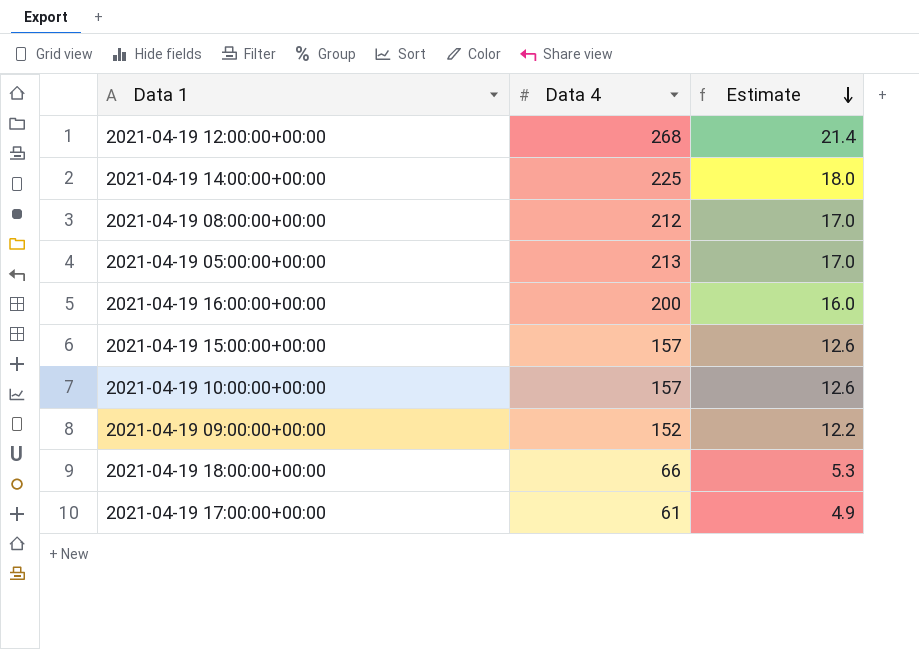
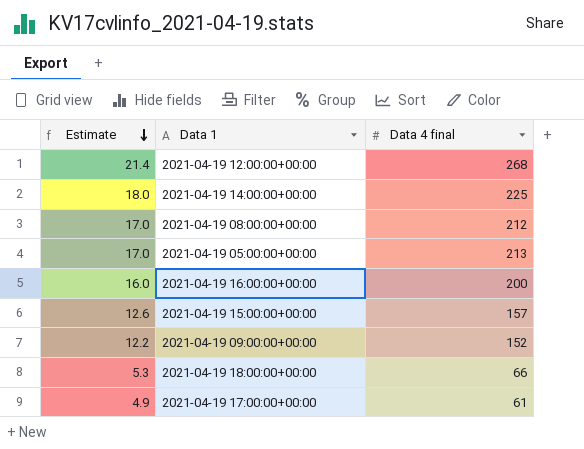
column Estimate | position: 3 -> 1
column name: Data 4 -> Data 4 final
row 2021-04-19 10:00:00+00:00: 157 | 12.6 -> none

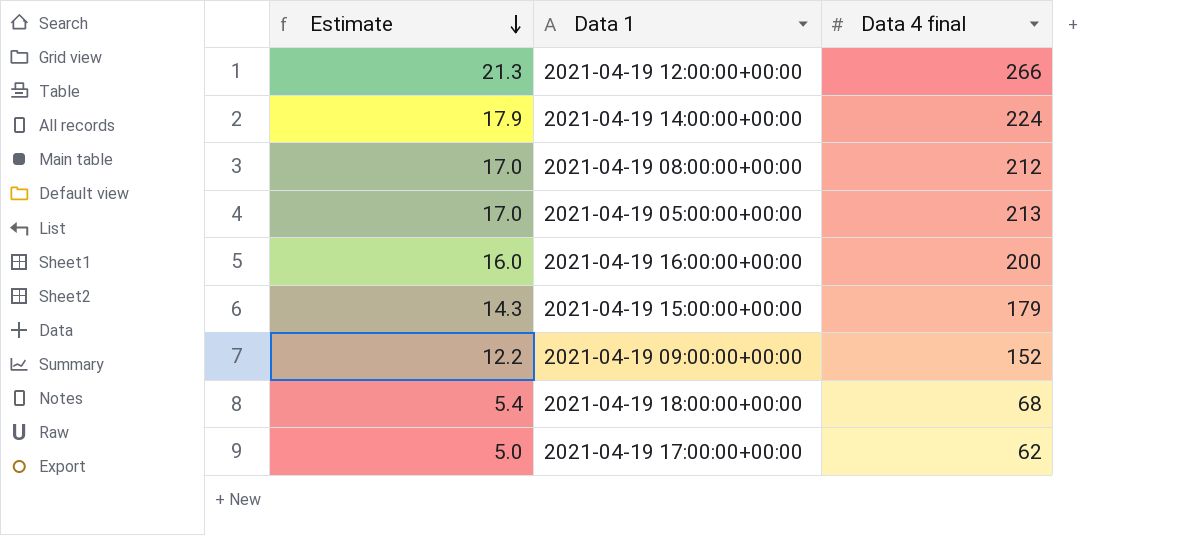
2021-04-19 12:00:00+00:00 | Estimate: 21.4 -> 21.3
2021-04-19 12:00:00+00:00 | Data 4 final: 268 -> 266
2021-04-19 14:00:00+00:00 | Estimate: 18.0 -> 17.9
2021-04-19 14:00:00+00:00 | Data 4 final: 225 -> 224
2021-04-19 15:00:00+00:00 | Estimate: 12.6 -> 14.3
2021-04-19 15:00:00+00:00 | Data 4 final: 157 -> 179
2021-04-19 18:00:00+00:00 | Estimate: 5.3 -> 5.4
2021-04-19 18:00:00+00:00 | Data 4 final: 66 -> 68
2021-04-19 17:00:00+00:00 | Estimate: 4.9 -> 5.0
2021-04-19 17:00:00+00:00 | Data 4 final: 61 -> 62

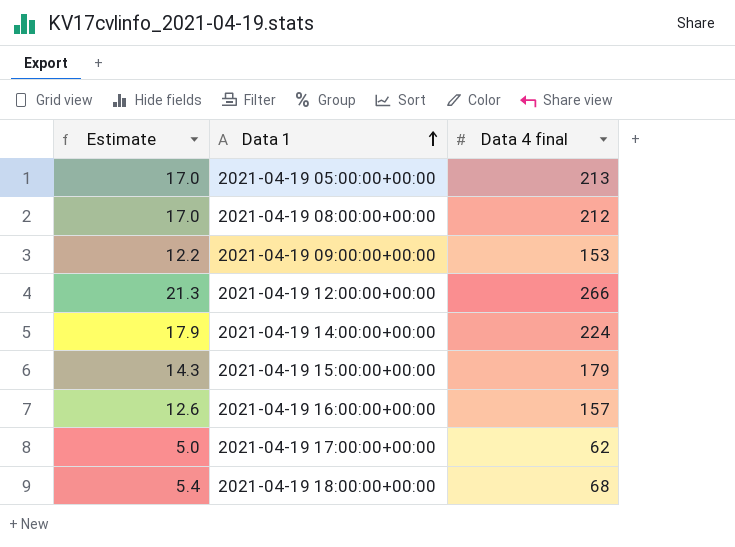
row order: Estimate descending -> Data 1 ascending
2021-04-19 09:00:00+00:00 | Data 4 final: 152 -> 153
2021-04-19 16:00:00+00:00 | Estimate: 16.0 -> 12.6
2021-04-19 16:00:00+00:00 | Data 4 final: 200 -> 157

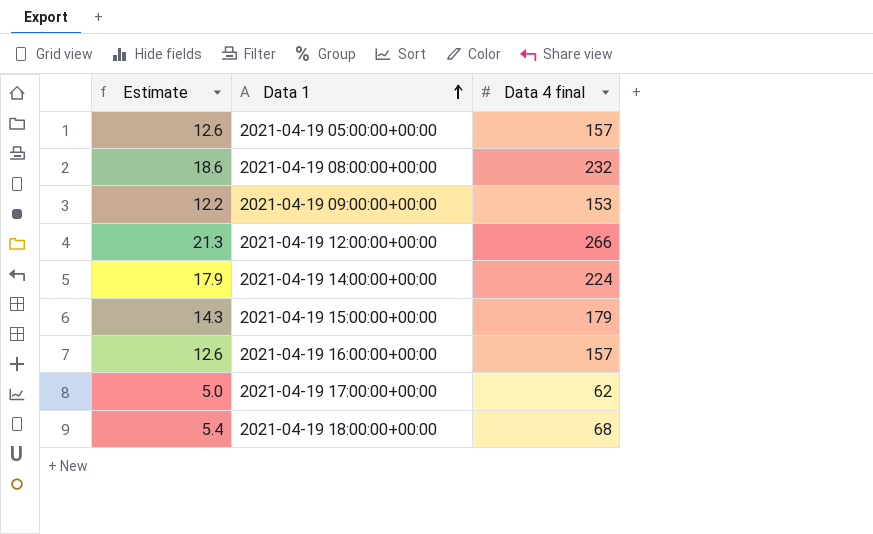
2021-04-19 05:00:00+00:00 | Estimate: 17.0 -> 12.6
2021-04-19 05:00:00+00:00 | Data 4 final: 213 -> 157
2021-04-19 08:00:00+00:00 | Estimate: 17.0 -> 18.6
2021-04-19 08:00:00+00:00 | Data 4 final: 212 -> 232

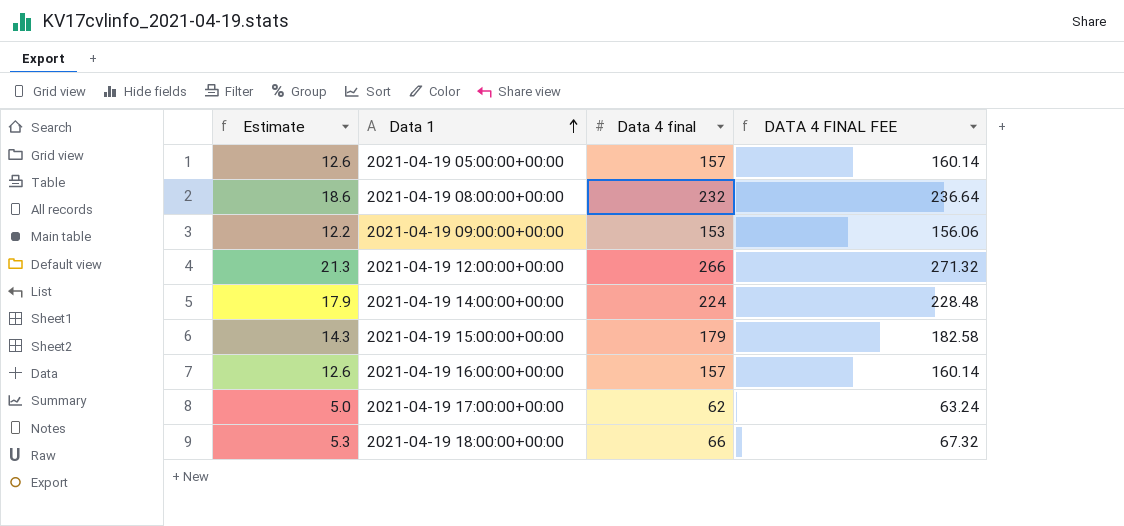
column DATA 4 FINAL FEE | formula: none -> [Data 4 final] * 1.02
2021-04-19 18:00:00+00:00 | Estimate: 5.4 -> 5.3
2021-04-19 18:00:00+00:00 | Data 4 final: 68 -> 66

